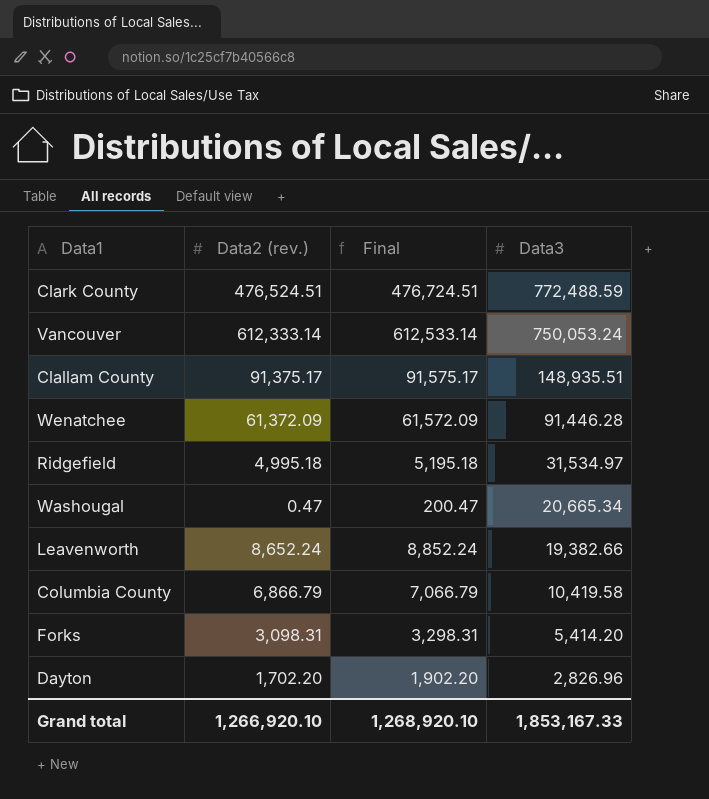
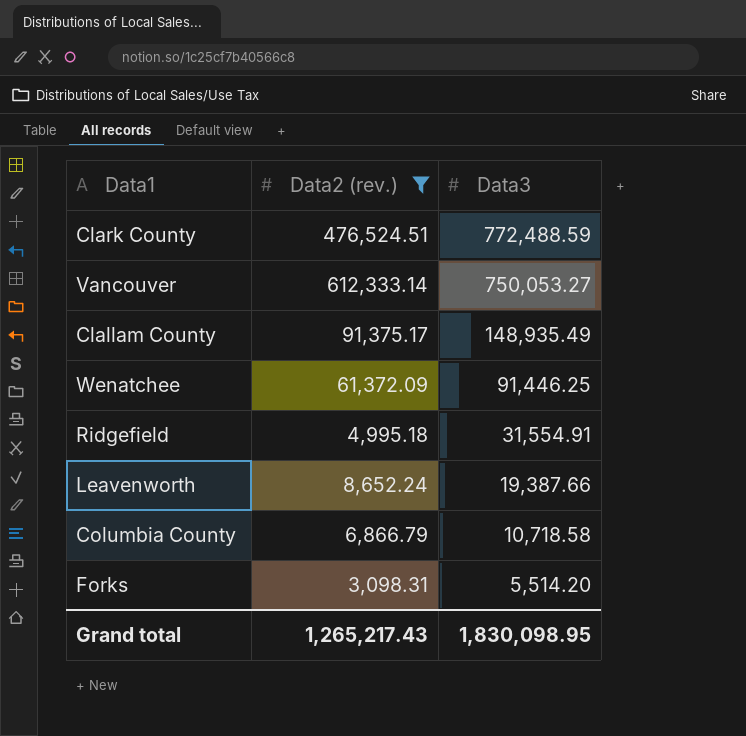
filter: none -> Data2 (rev.) >= 3,098.31
column Final | formula: [Data2 (rev.)] + 200 -> none
Vancouver | Data3: 750,053.24 -> 750,053.27
Clallam County | Data3: 148,935.51 -> 148,935.49
Wenatchee | Data3: 91,446.28 -> 91,446.25
Ridgefield | Data3: 31,534.97 -> 31,554.91
Leavenworth | Data3: 19,382.66 -> 19,387.66
Columbia County | Data3: 10,419.58 -> 10,718.58
Forks | Data3: 5,414.20 -> 5,514.20
Grand total | Data2 (rev.): 1,266,920.10 -> 1,265,217.43
Grand total | Data3: 1,853,167.33 -> 1,830,098.95

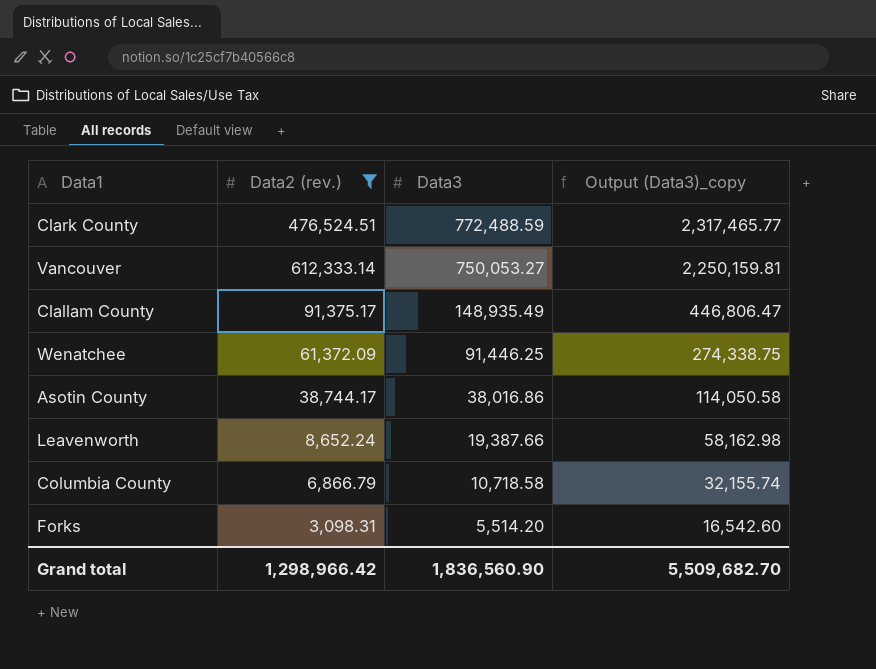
column Output (Data3)_copy | formula: none -> [Data3] * 3
row Ridgefield: 4,995.18 | 31,554.91 -> none
row Asotin County: none -> 38,744.17 | 38,016.86 | 114,050.58
Grand total | Data2 (rev.): 1,265,217.43 -> 1,298,966.42
Grand total | Data3: 1,830,098.95 -> 1,836,560.90

